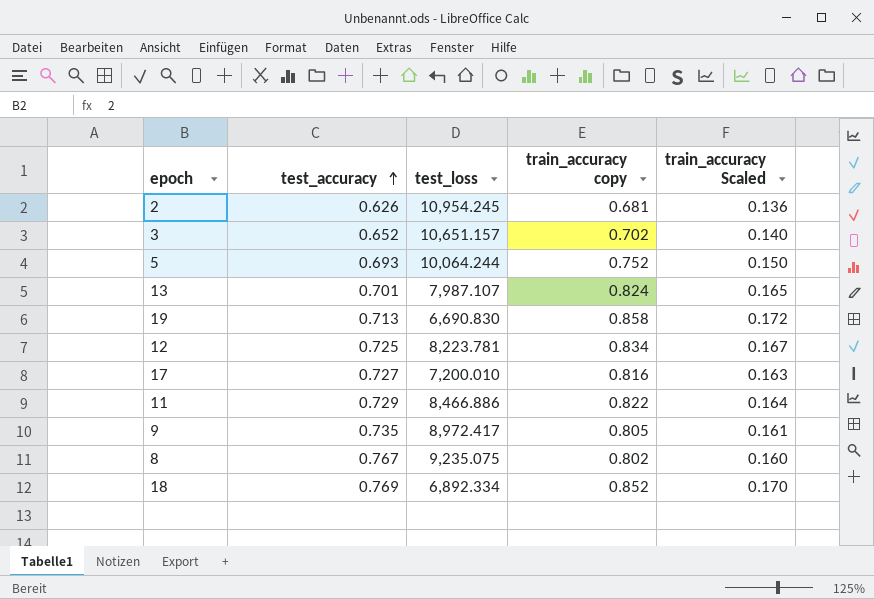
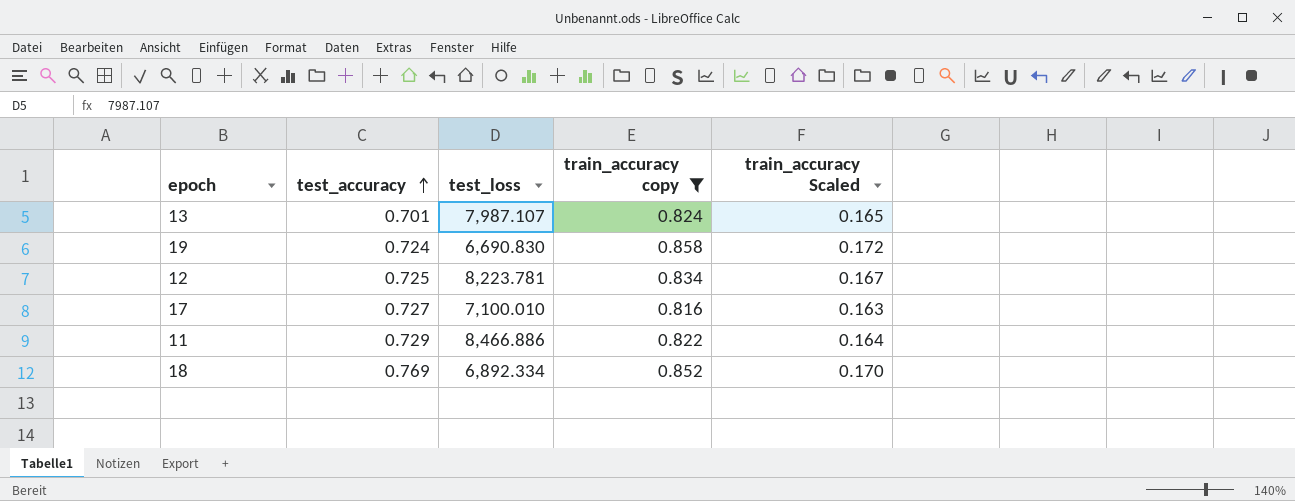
filter: none -> train_accuracy copy >= 0.816
19 | test_accuracy: 0.713 -> 0.724
17 | test_loss: 7,200.010 -> 7,100.010

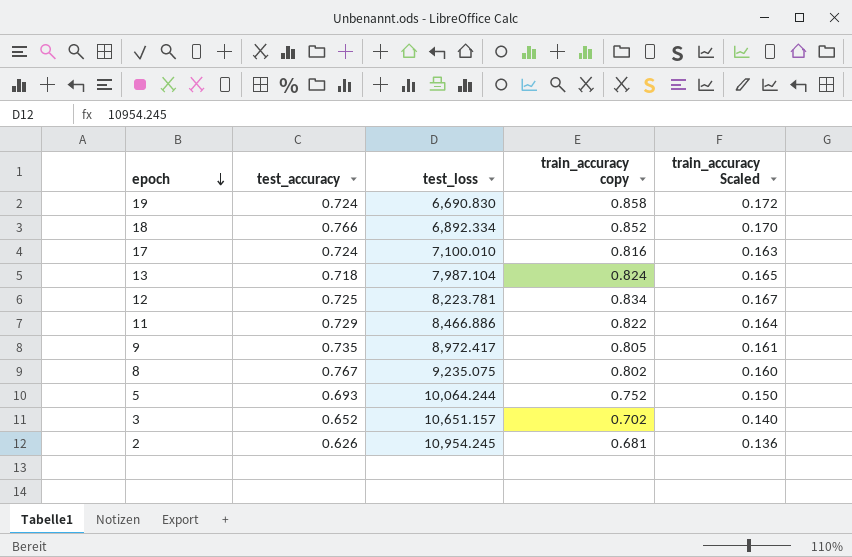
filter: train_accuracy copy >= 0.816 -> none
row order: test_accuracy ascending -> epoch descending
18 | test_accuracy: 0.769 -> 0.766
17 | test_accuracy: 0.727 -> 0.724
13 | test_accuracy: 0.701 -> 0.718
13 | test_loss: 7,987.107 -> 7,987.104

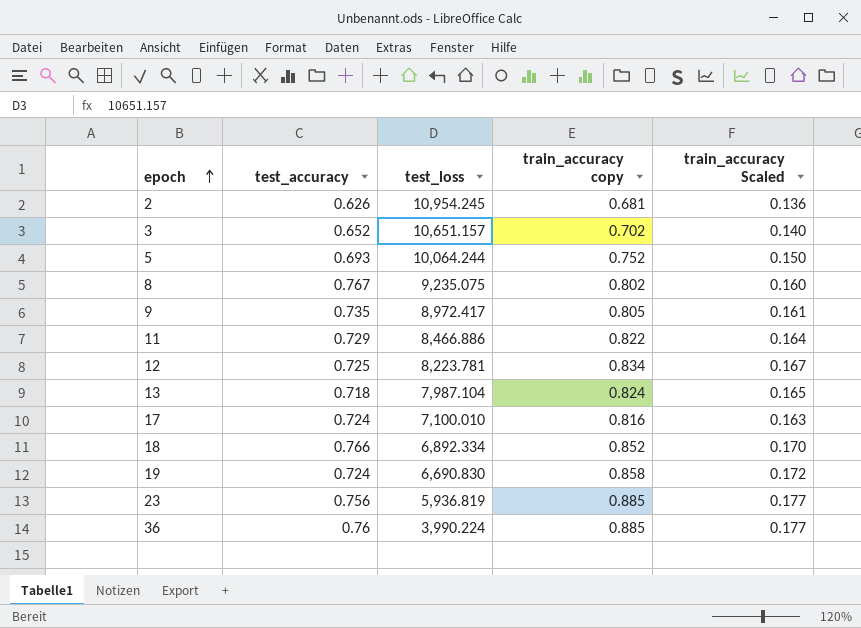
row order: epoch descending -> epoch ascending
row 23: none -> 0.756 | 5,936.819 | 0.885 | 0.177
row 36: none -> 0.76 | 3,990.224 | 0.885 | 0.177

